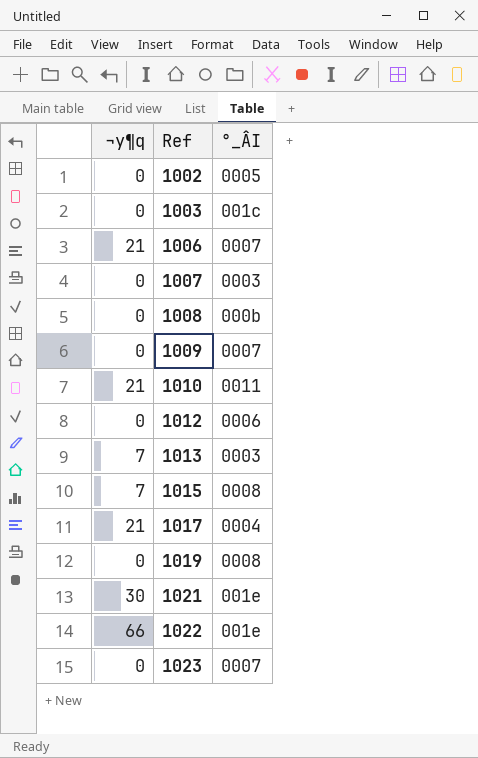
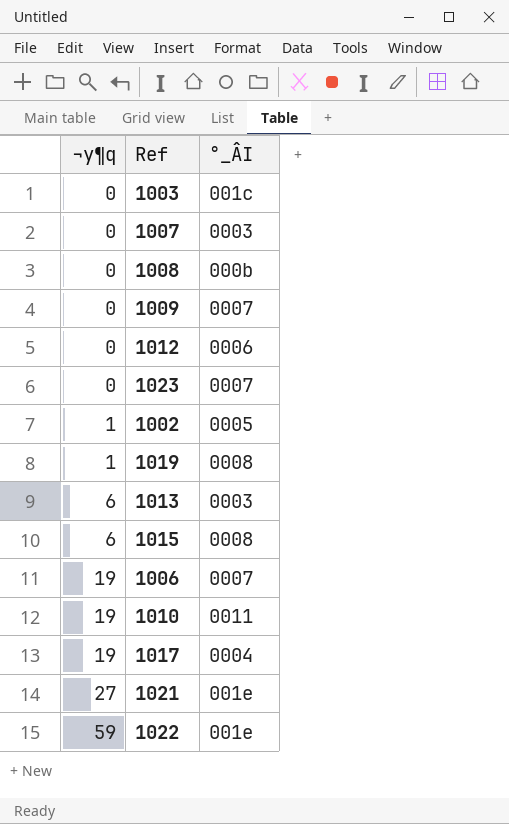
row order: Ref ascending -> ¬y¶q ascending
1002 | ¬y¶q: 0 -> 1
1019 | ¬y¶q: 0 -> 1
1013 | ¬y¶q: 7 -> 6
1015 | ¬y¶q: 7 -> 6
1006 | ¬y¶q: 21 -> 19
1010 | ¬y¶q: 21 -> 19
1017 | ¬y¶q: 21 -> 19
1021 | ¬y¶q: 30 -> 27
1022 | ¬y¶q: 66 -> 59

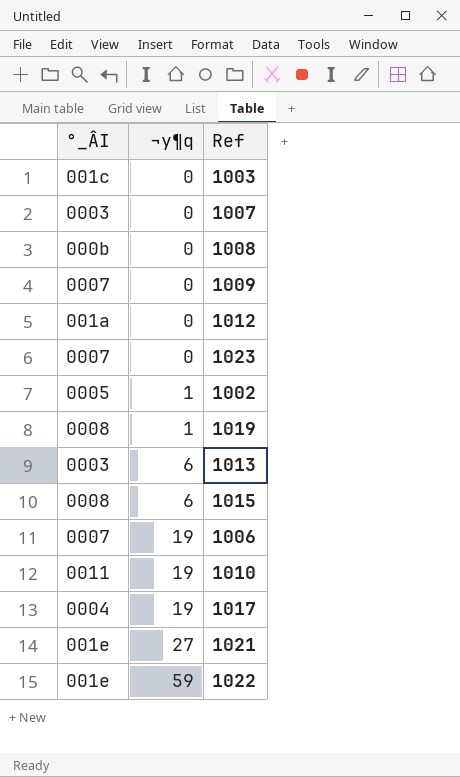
column °_ÂI | position: 3 -> 1
1012 | °_ÂI: 0006 -> 001a

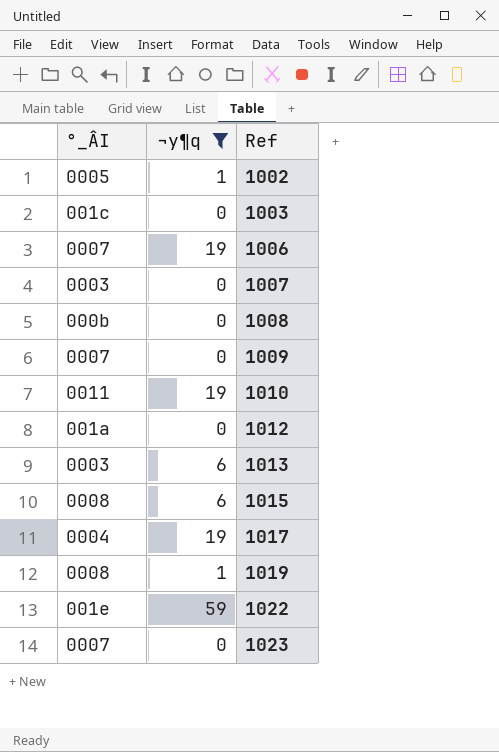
filter: none -> ¬y¶q != 27
row order: ¬y¶q ascending -> Ref ascending

